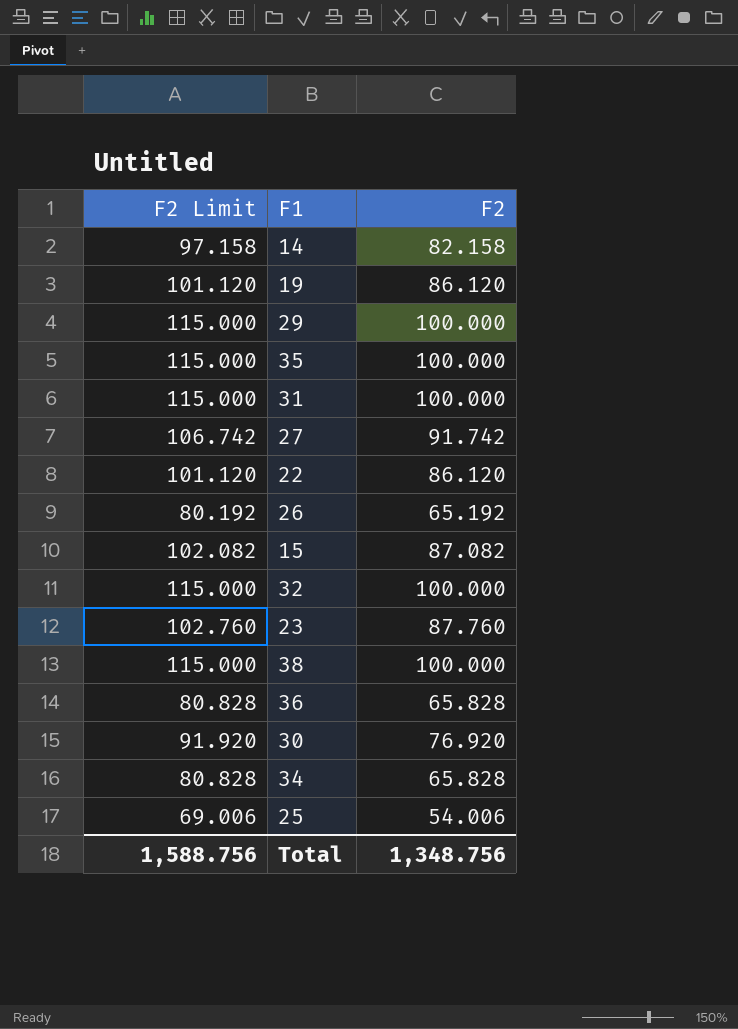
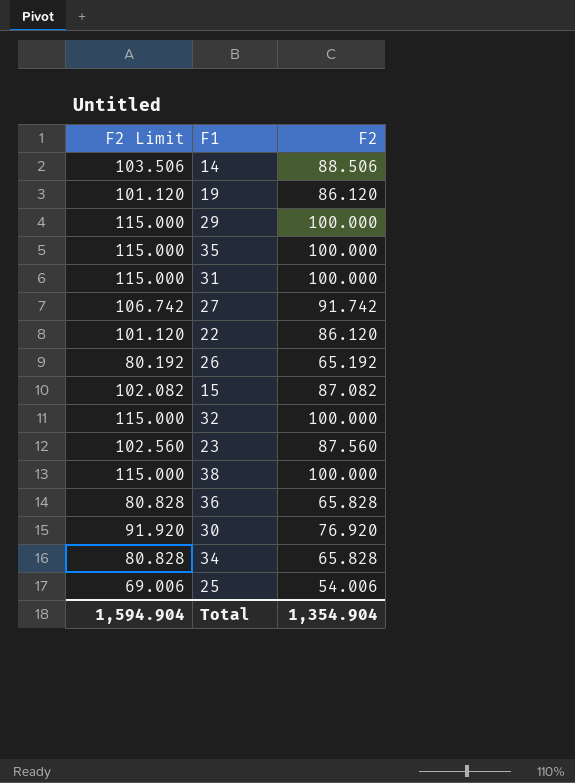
14 | F2 Limit: 97.158 -> 103.506
14 | F2: 82.158 -> 88.506
23 | F2 Limit: 102.760 -> 102.560
23 | F2: 87.760 -> 87.560
Total | F2 Limit: 1,588.756 -> 1,594.904
Total | F2: 1,348.756 -> 1,354.904

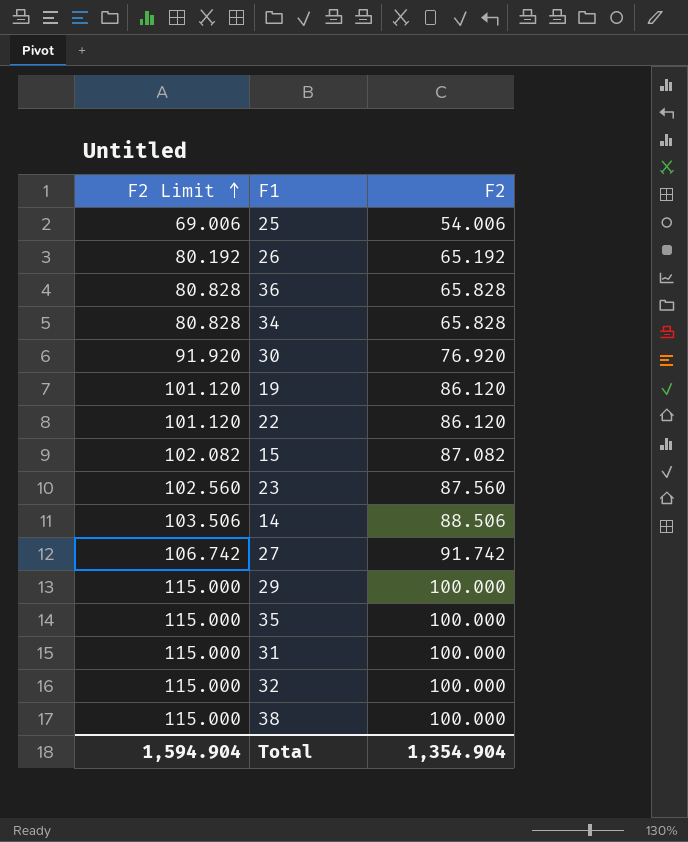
row order: none -> F2 Limit ascending

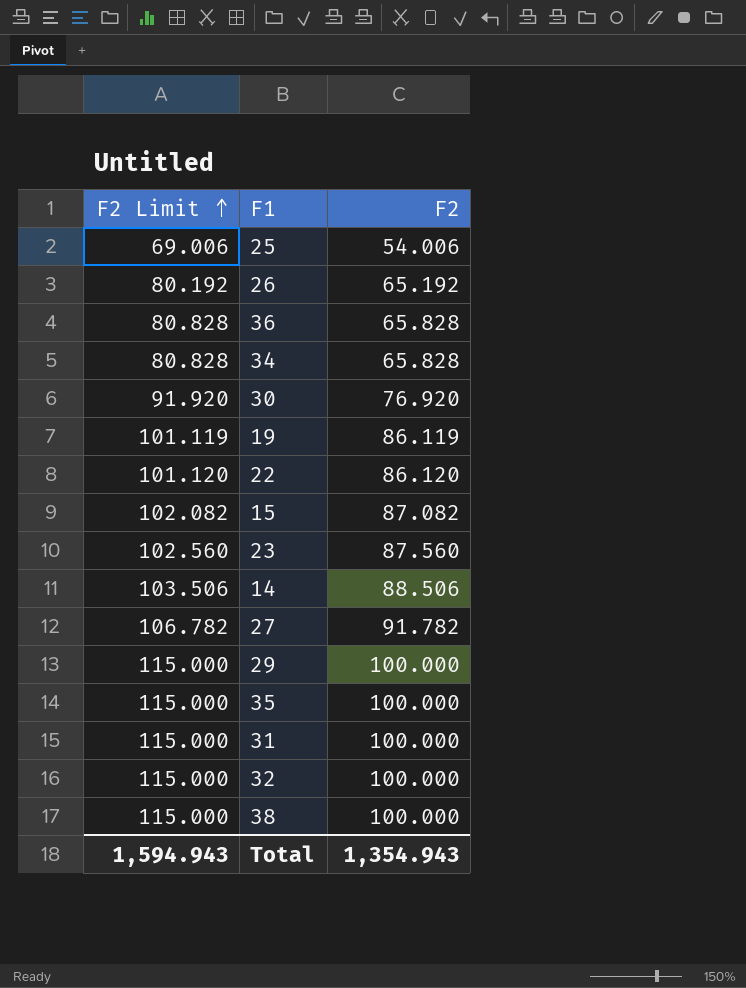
19 | F2 Limit: 101.120 -> 101.119
19 | F2: 86.120 -> 86.119
27 | F2 Limit: 106.742 -> 106.782
27 | F2: 91.742 -> 91.782
Total | F2 Limit: 1,594.904 -> 1,594.943
Total | F2: 1,354.904 -> 1,354.943

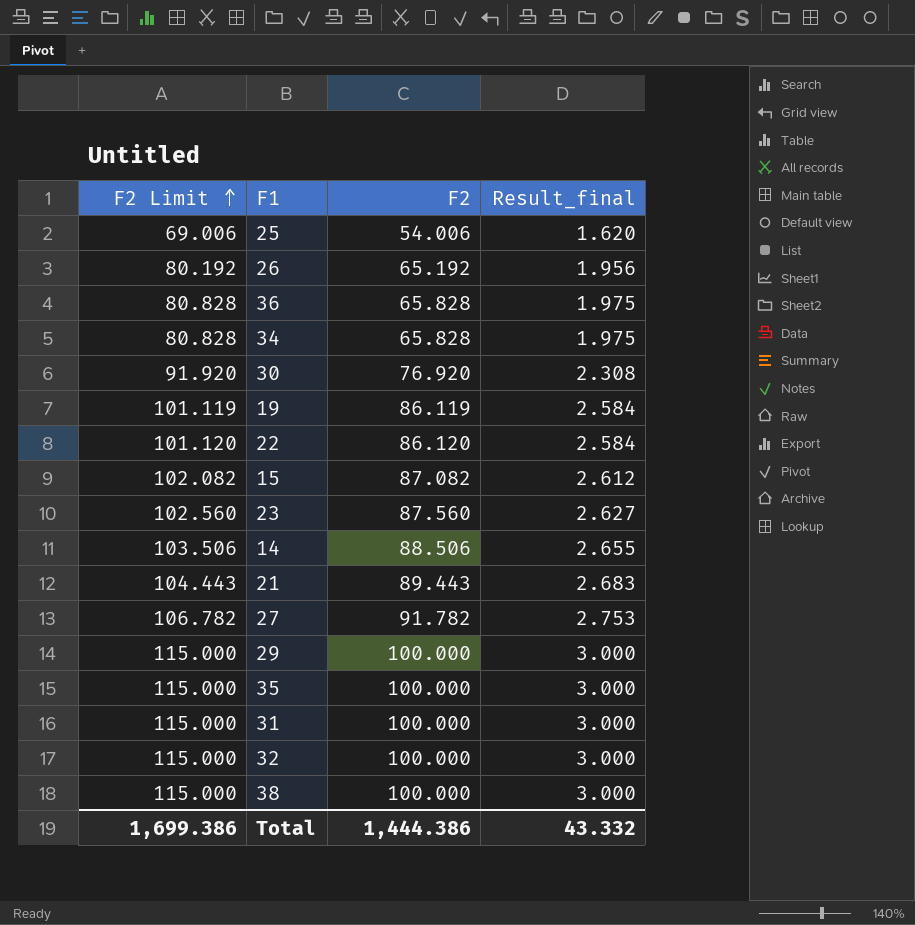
column Result_final | formula: none -> [F2] * 0.03
row 21: none -> 104.443 | 89.443 | 2.683
Total | F2 Limit: 1,594.943 -> 1,699.386
Total | F2: 1,354.943 -> 1,444.386

